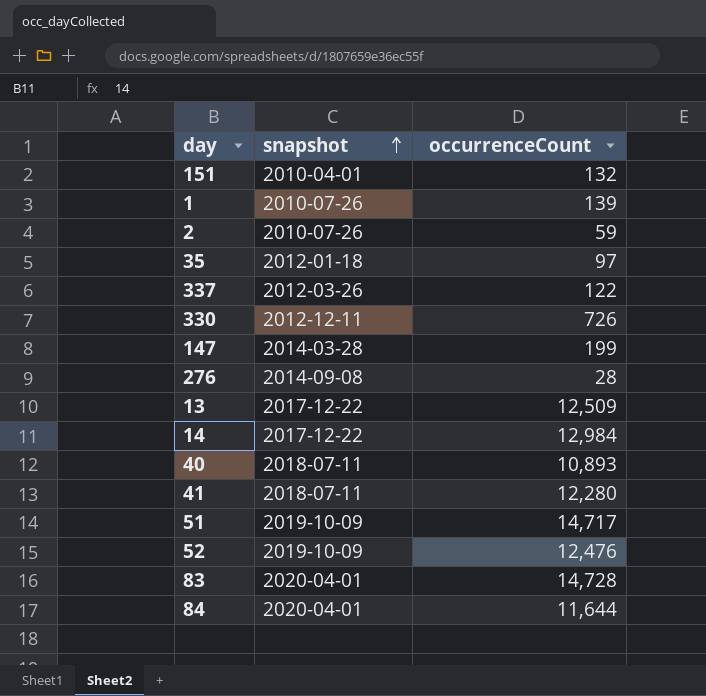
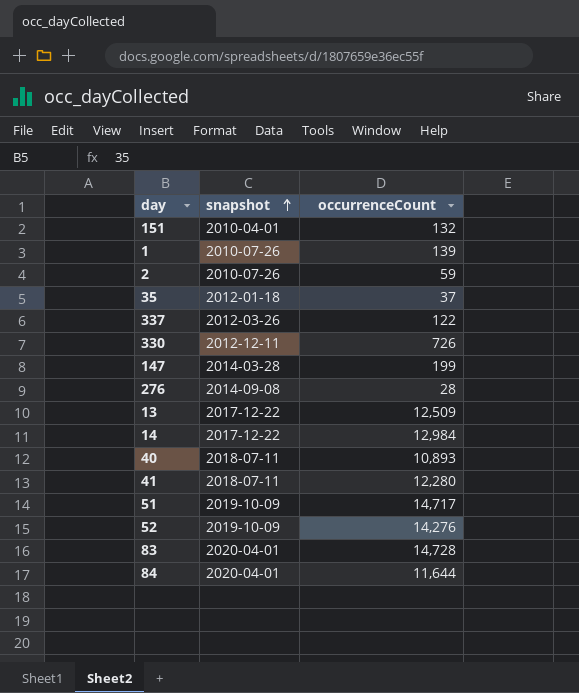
35 | occurrenceCount: 97 -> 37
52 | occurrenceCount: 12,476 -> 14,276

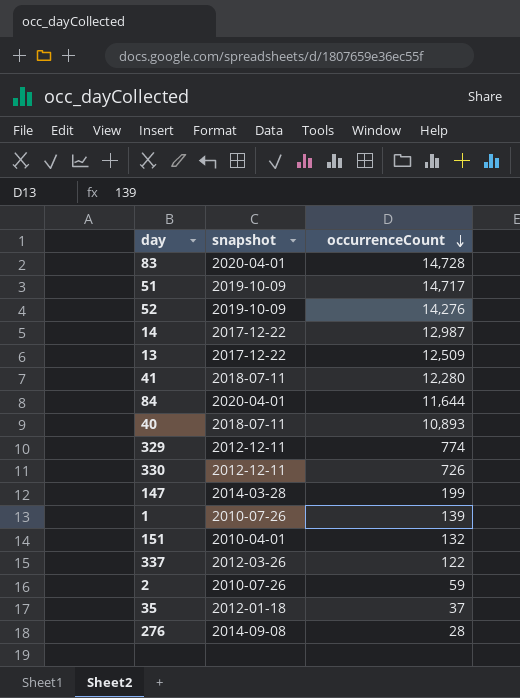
row order: snapshot ascending -> occurrenceCount descending
14 | occurrenceCount: 12,984 -> 12,987
row 329: none -> 2012-12-11 | 774

